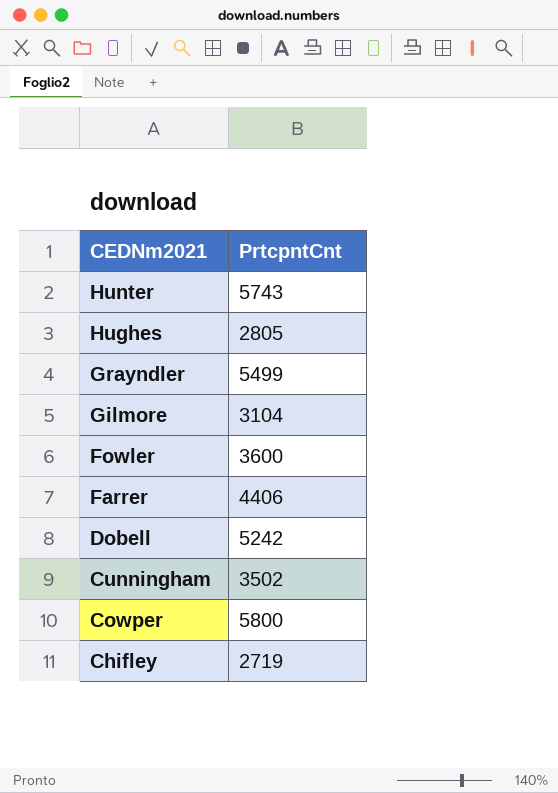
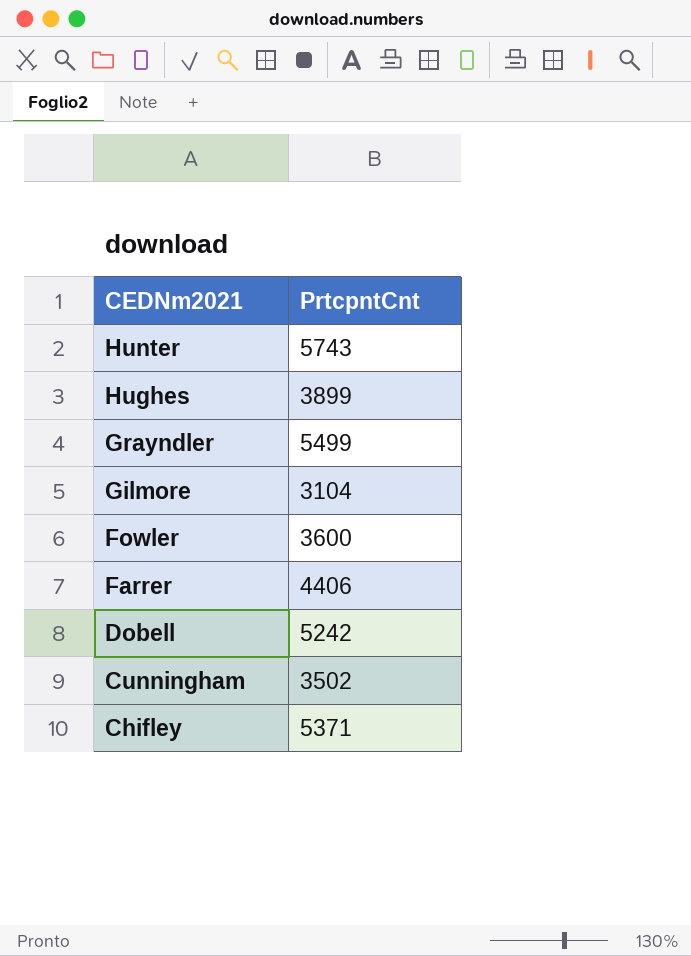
row Cowper: 5800 -> none
Hughes | PrtcpntCnt: 2805 -> 3899
Chifley | PrtcpntCnt: 2719 -> 5371

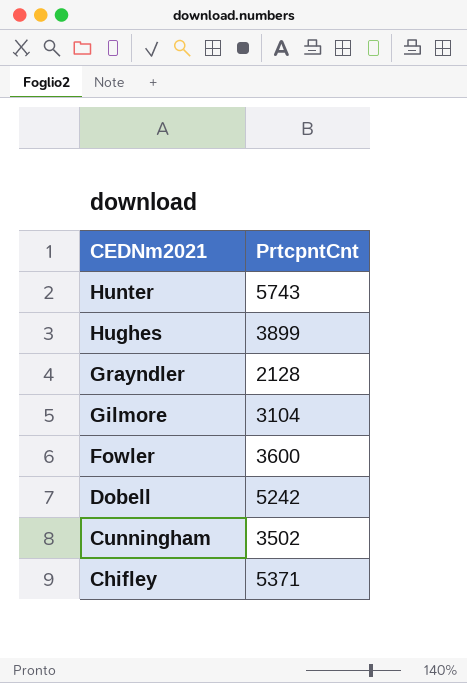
row Farrer: 4406 -> none
Grayndler | PrtcpntCnt: 5499 -> 2128

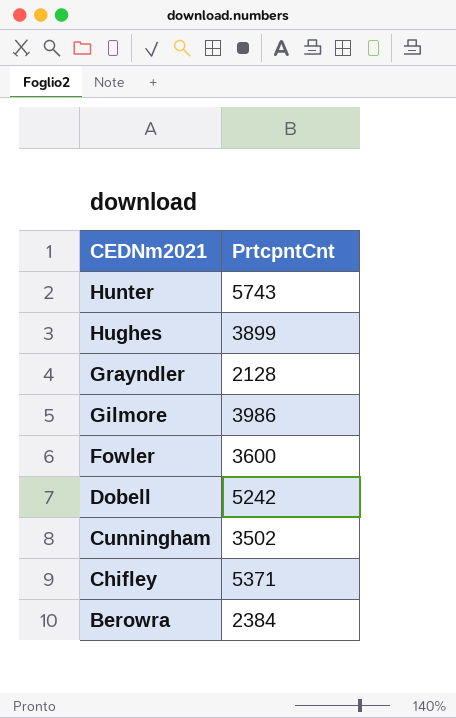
Gilmore | PrtcpntCnt: 3104 -> 3986
row Berowra: none -> 2384

